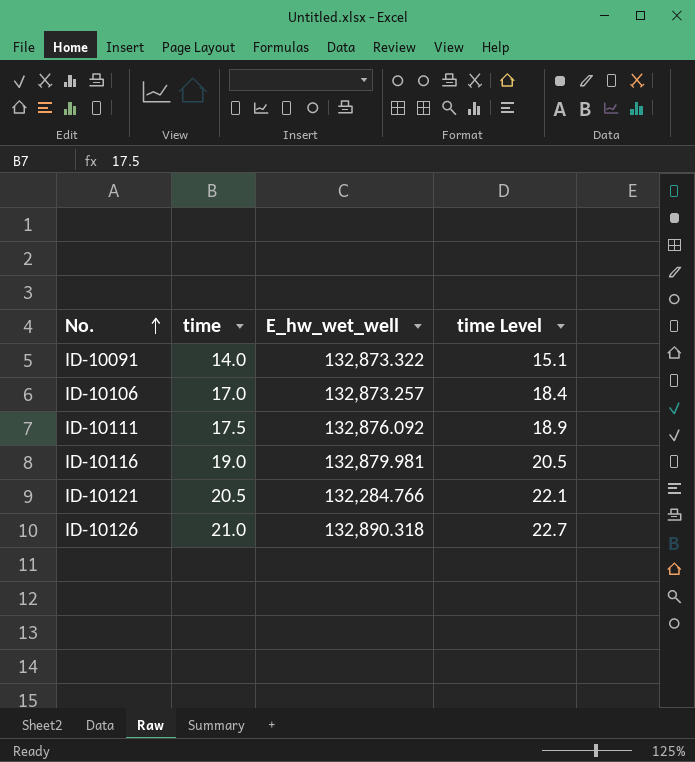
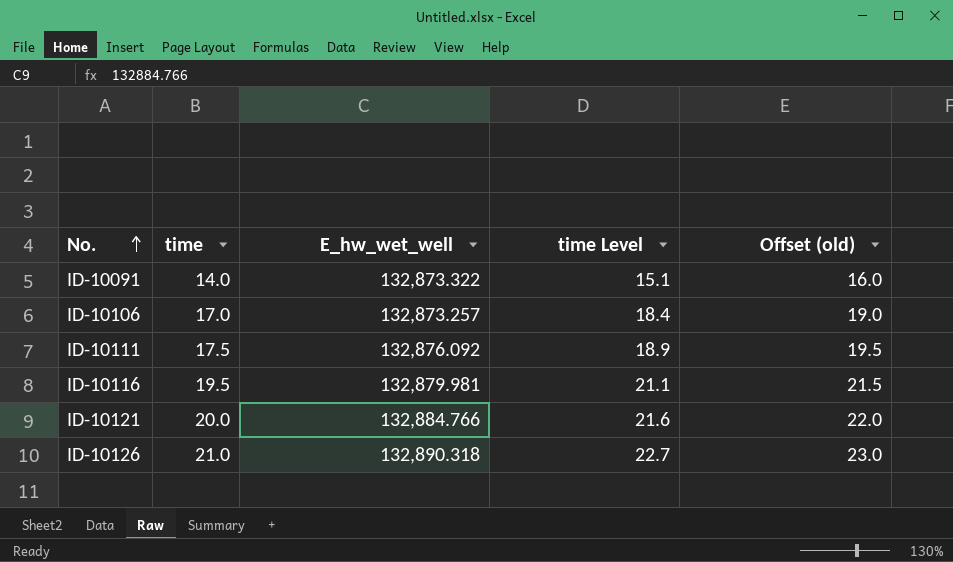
column Offset (old) | formula: none -> [time] + 2
ID-10116 | time: 19.0 -> 19.5
ID-10116 | time Level: 20.5 -> 21.1
ID-10121 | time: 20.5 -> 20.0
ID-10121 | E_hw_wet_well: 132,284.766 -> 132,884.766
ID-10121 | time Level: 22.1 -> 21.6

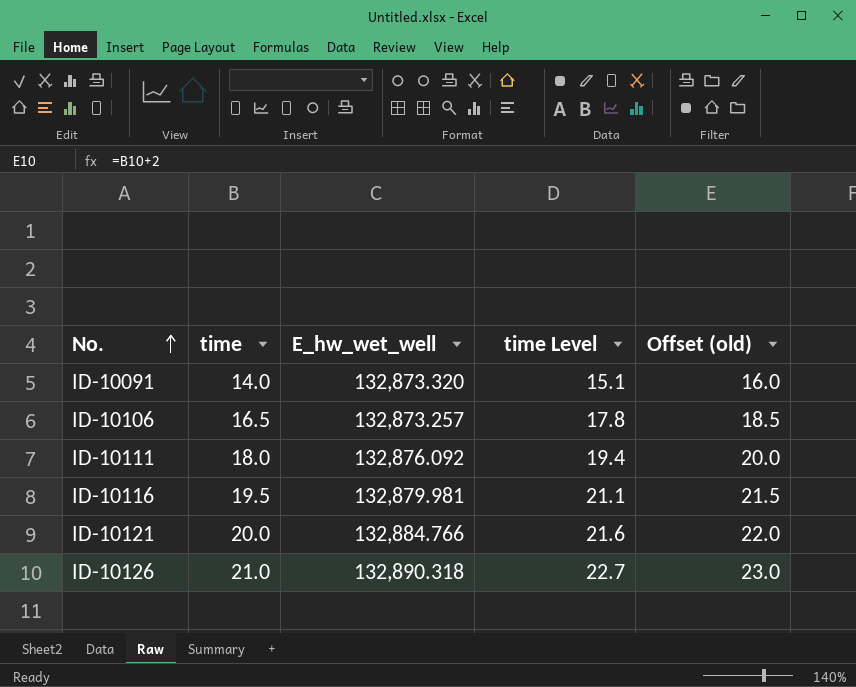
ID-10091 | E_hw_wet_well: 132,873.322 -> 132,873.320
ID-10106 | time: 17.0 -> 16.5
ID-10106 | time Level: 18.4 -> 17.8
ID-10106 | Offset (old): 19.0 -> 18.5
ID-10111 | time: 17.5 -> 18.0
ID-10111 | time Level: 18.9 -> 19.4
ID-10111 | Offset (old): 19.5 -> 20.0

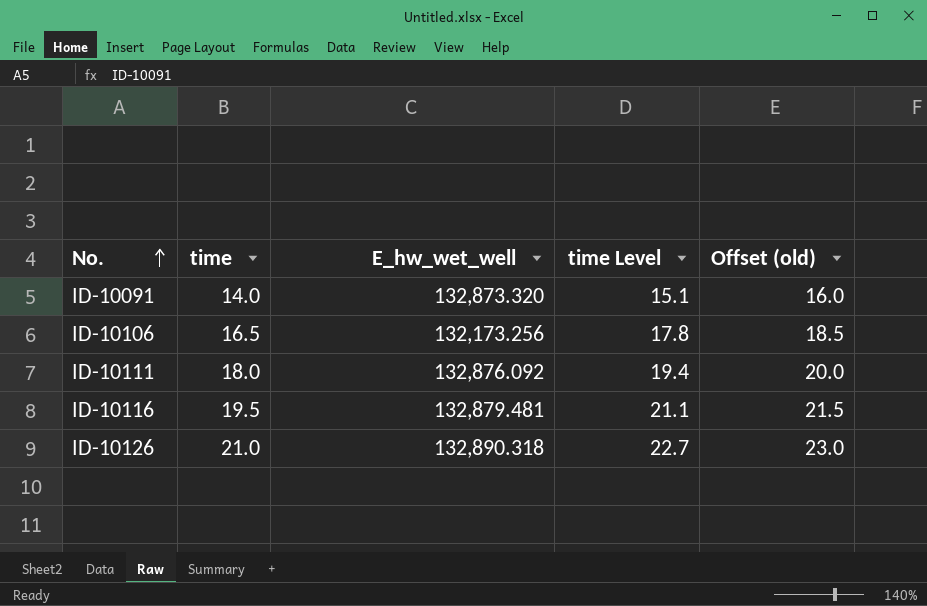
row ID-10121: 20.0 | 132,884.766 | 21.6 | 22.0 -> none
ID-10106 | E_hw_wet_well: 132,873.257 -> 132,173.256
ID-10116 | E_hw_wet_well: 132,879.981 -> 132,879.481

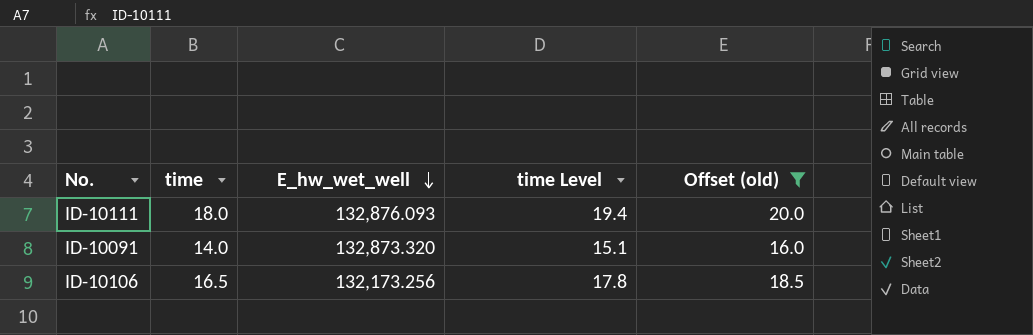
filter: none -> Offset (old) <= 20.0
row order: No. ascending -> E_hw_wet_well descending
ID-10111 | E_hw_wet_well: 132,876.092 -> 132,876.093

